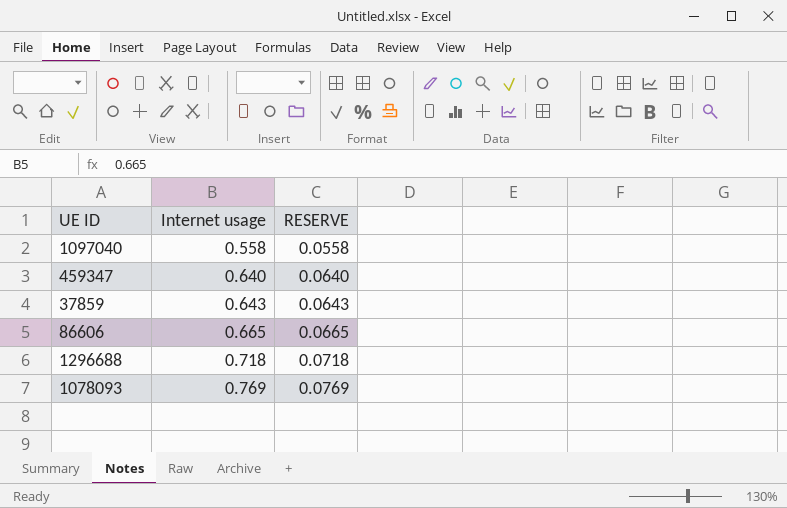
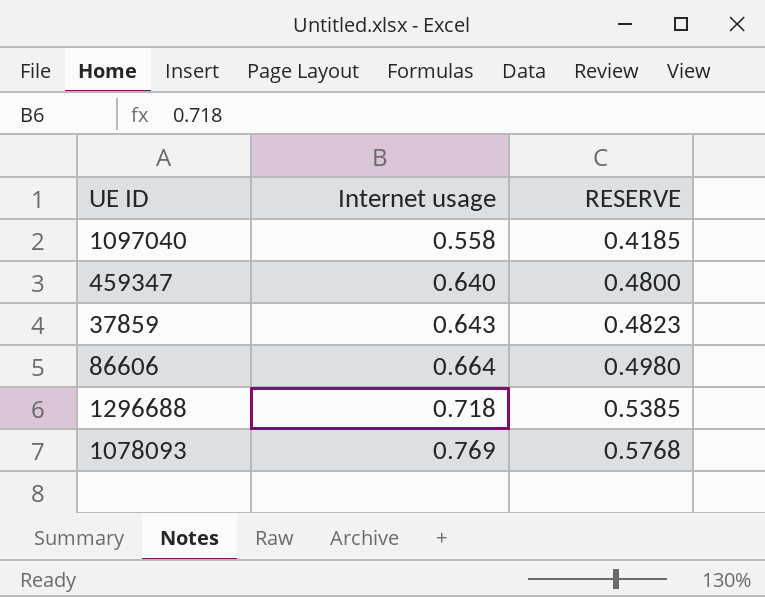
column RESERVE | formula: [Internet usage] * 0.1 -> [Internet usage] * 0.75
86606 | Internet usage: 0.665 -> 0.664

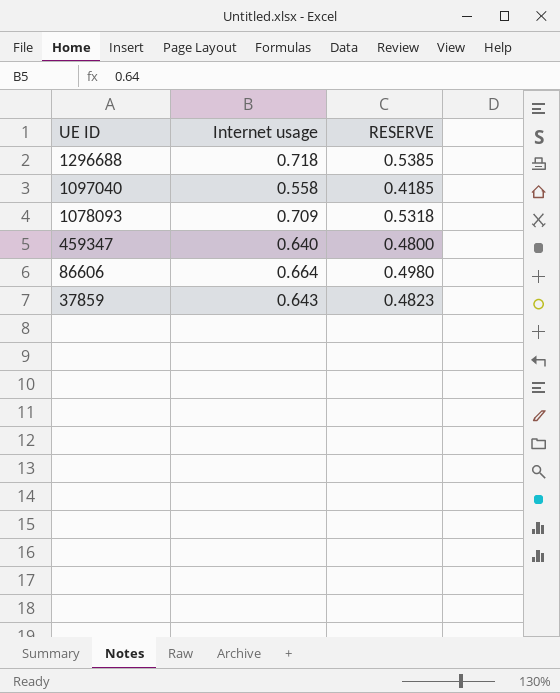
row order: Internet usage ascending -> UE ID descending
1078093 | Internet usage: 0.769 -> 0.709
1078093 | RESERVE: 0.5768 -> 0.5318

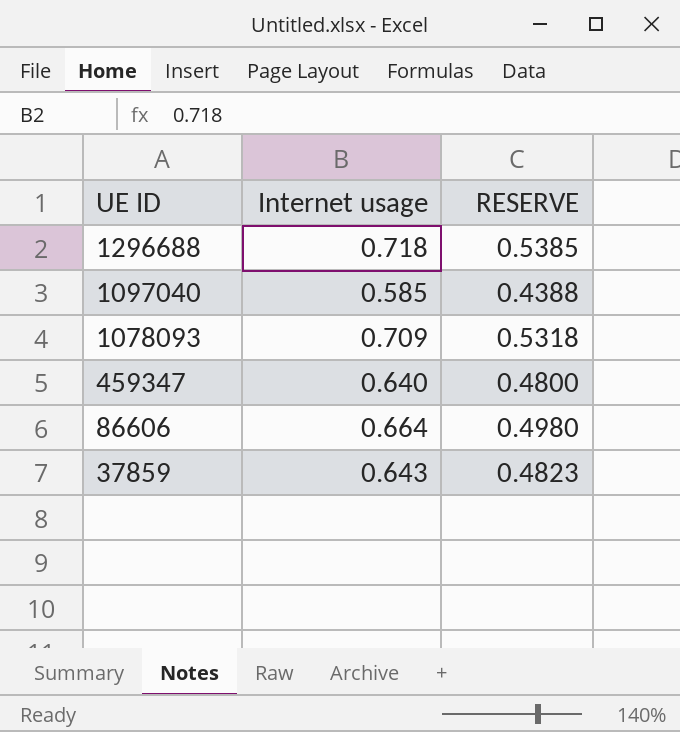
1097040 | Internet usage: 0.558 -> 0.585
1097040 | RESERVE: 0.4185 -> 0.4388

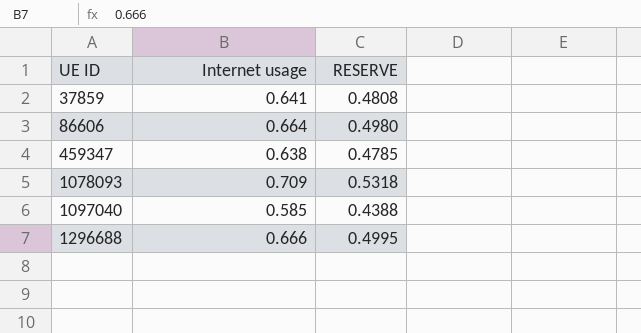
row order: UE ID descending -> UE ID ascending
37859 | Internet usage: 0.643 -> 0.641
37859 | RESERVE: 0.4823 -> 0.4808
459347 | Internet usage: 0.640 -> 0.638
459347 | RESERVE: 0.4800 -> 0.4785
1296688 | Internet usage: 0.718 -> 0.666
1296688 | RESERVE: 0.5385 -> 0.4995

